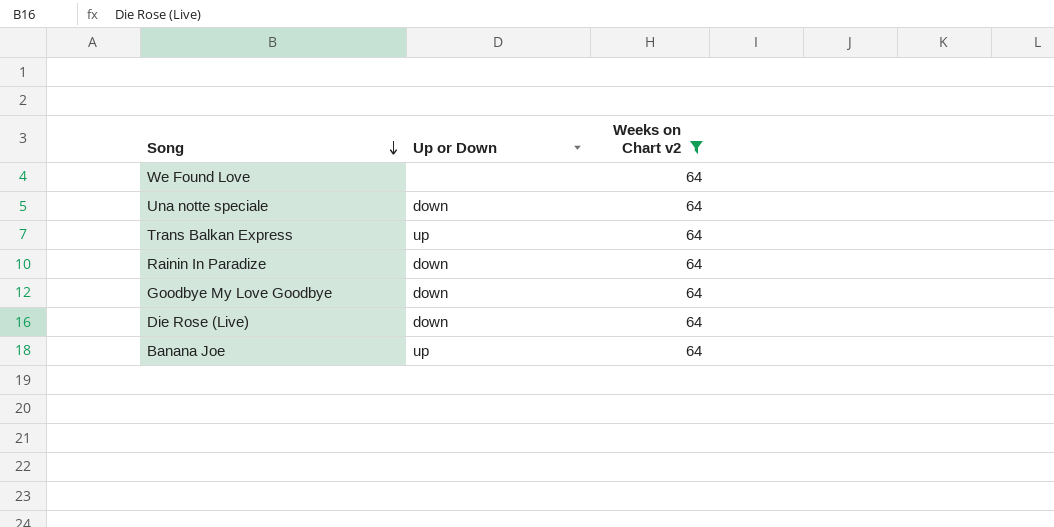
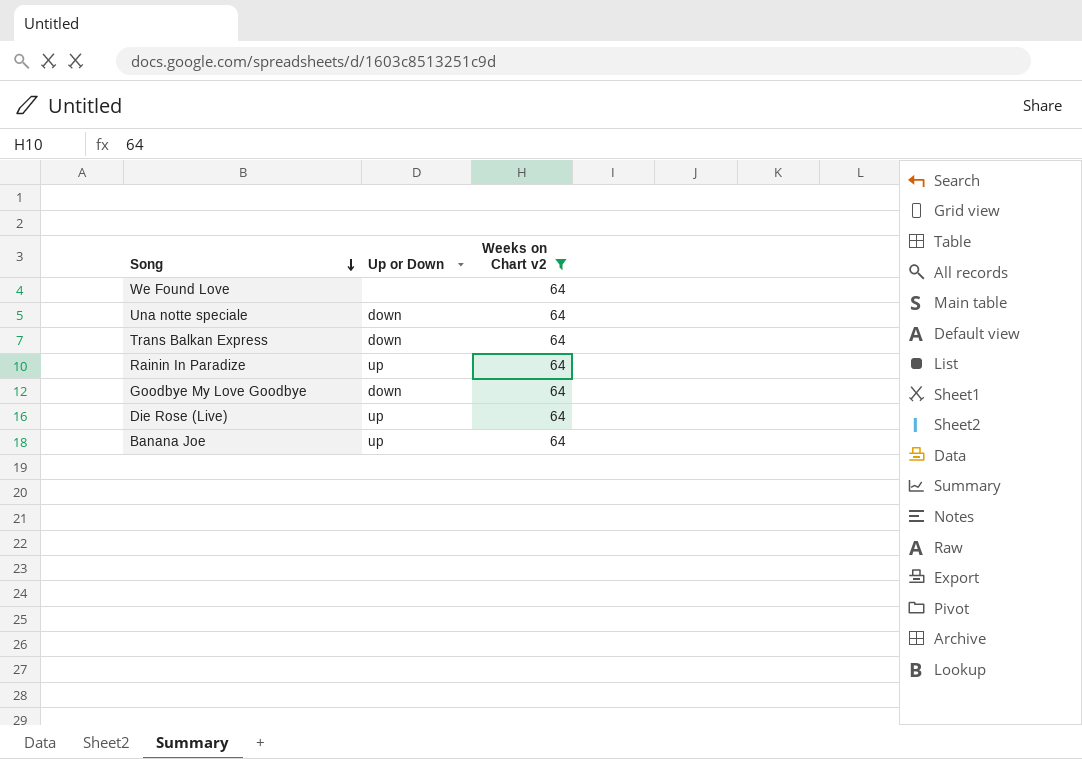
Trans Balkan Express | Up or Down: up -> down
Rainin In Paradize | Up or Down: down -> up
Die Rose (Live) | Up or Down: down -> up

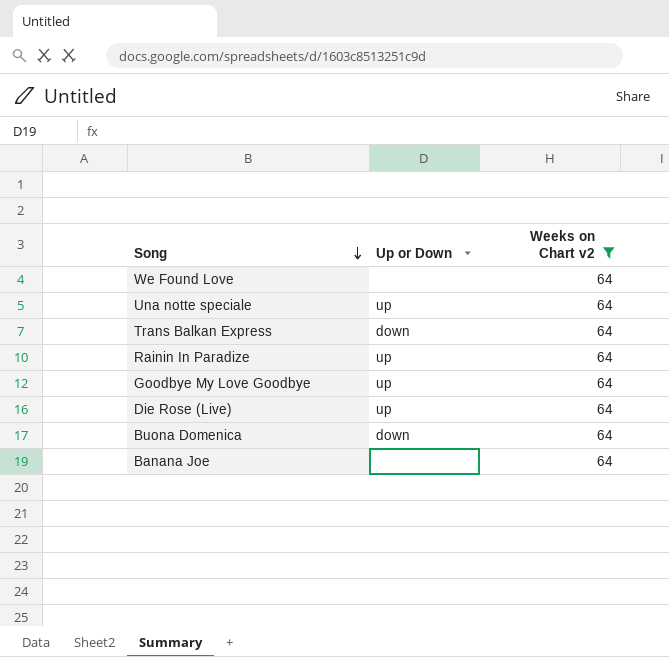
Una notte speciale | Up or Down: down -> up
Goodbye My Love Goodbye | Up or Down: down -> up
row Buona Domenica: none -> down | 64
Banana Joe | Up or Down: up -> none

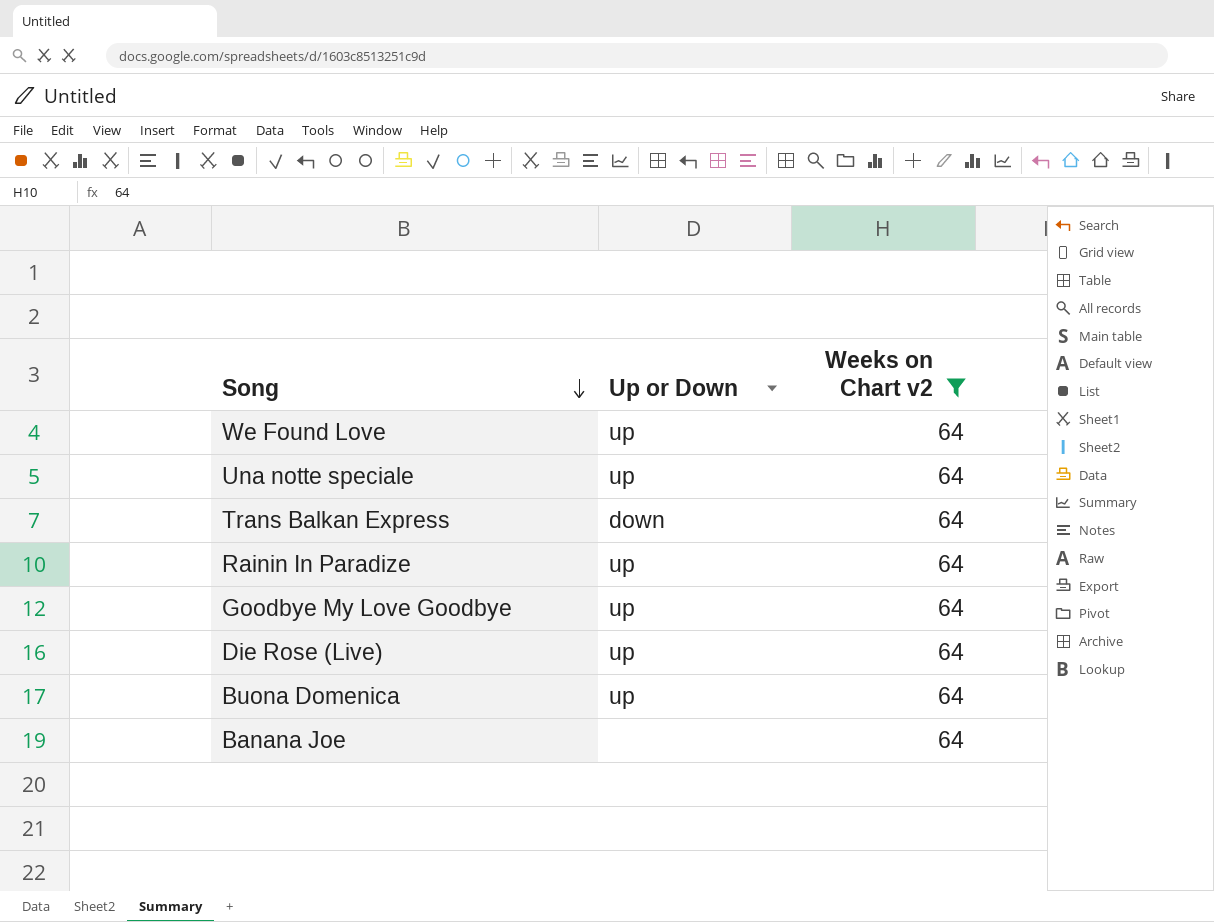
We Found Love | Up or Down: none -> up
Buona Domenica | Up or Down: down -> up

